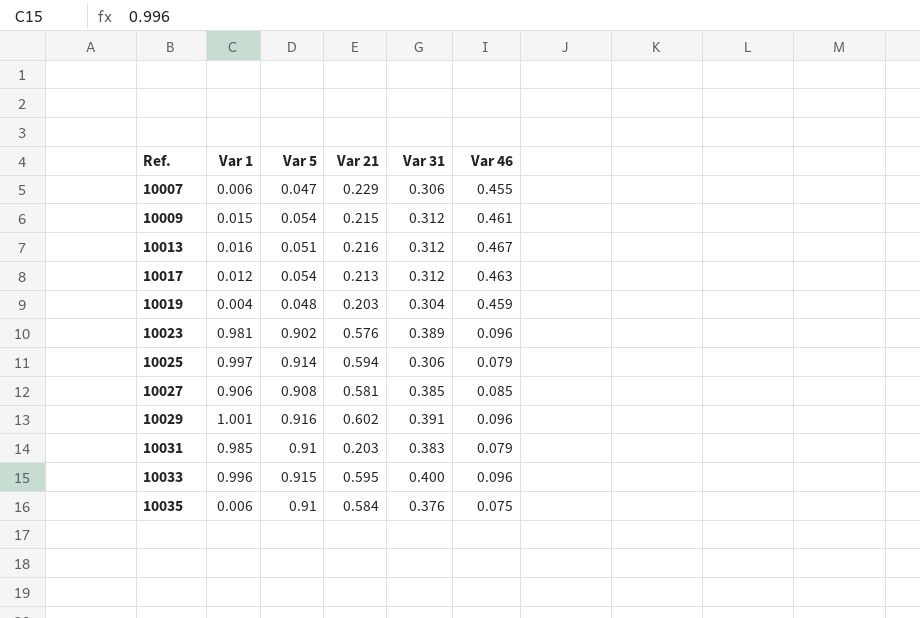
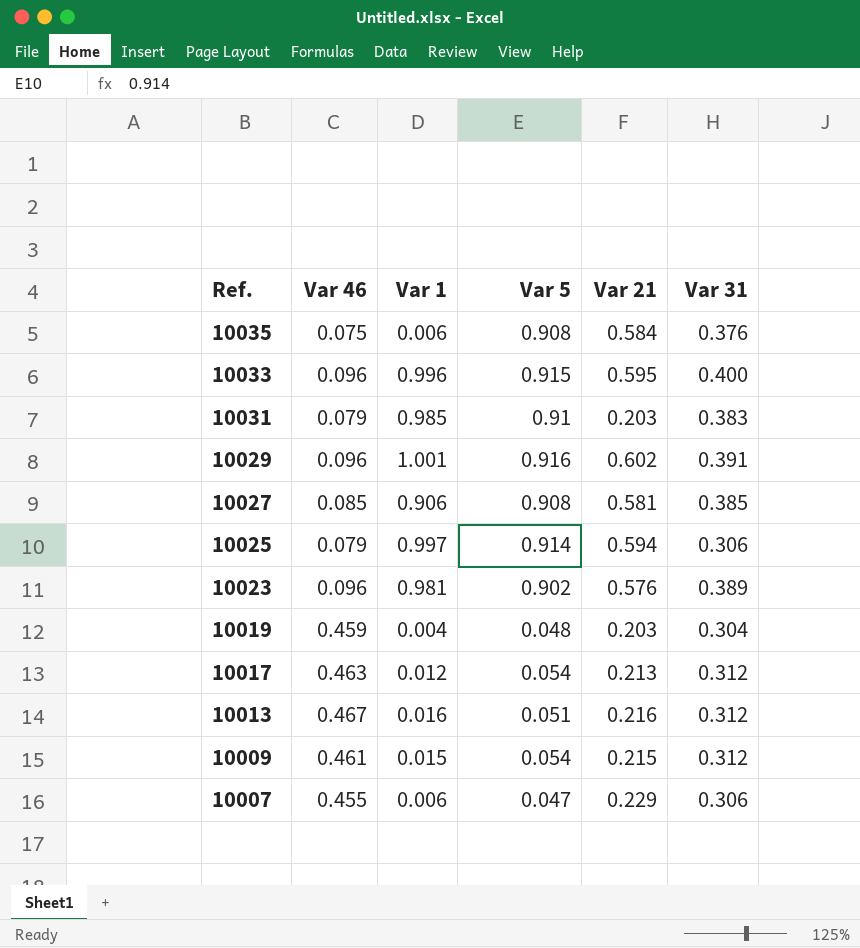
row order: Ref. ascending -> Ref. descending
column Var 46 | position: 6 -> 2
10035 | Var 5: 0.91 -> 0.908

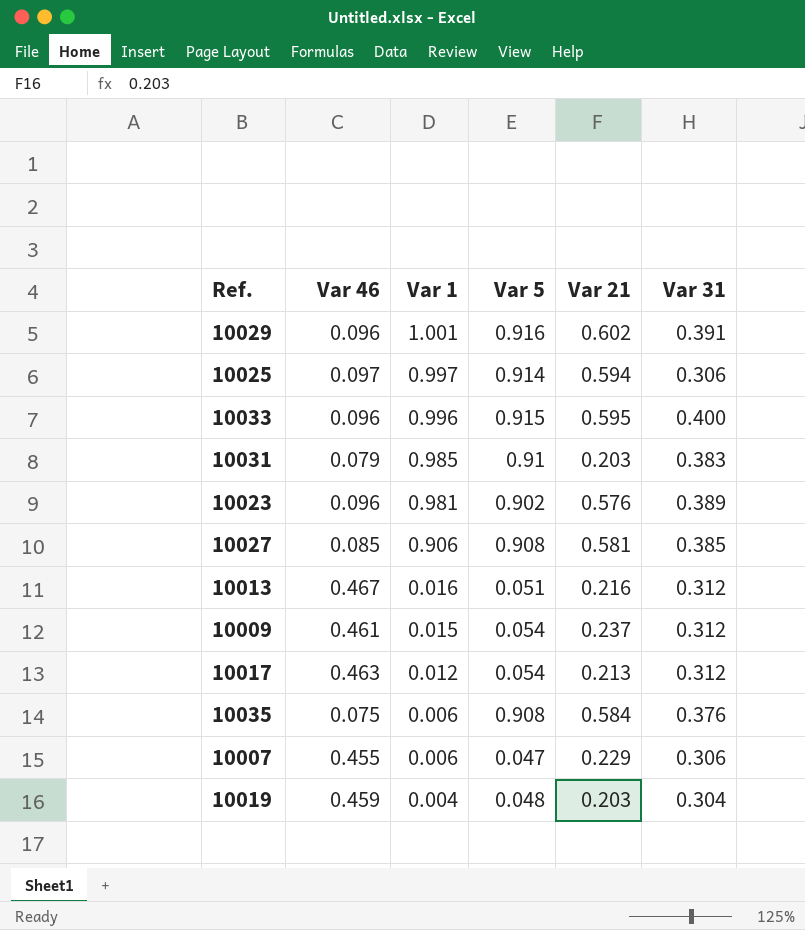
row order: Ref. descending -> Var 1 descending
10025 | Var 46: 0.079 -> 0.097
10009 | Var 21: 0.215 -> 0.237

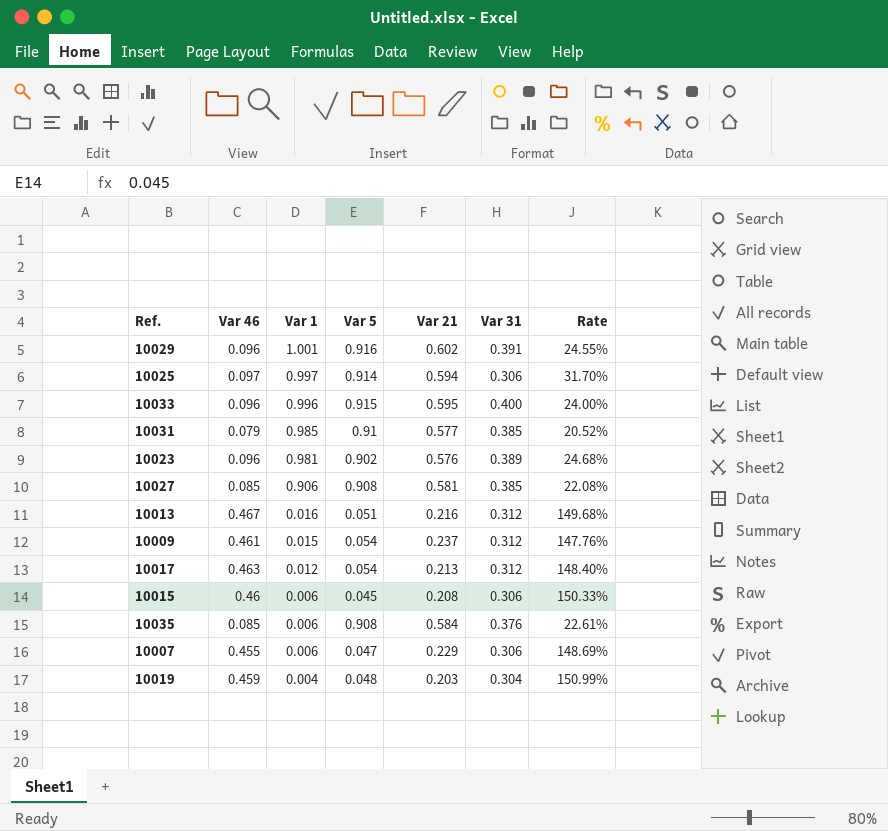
column Rate | formula: none -> [Var 46] / [Var 31]
10031 | Var 21: 0.203 -> 0.577
10031 | Var 31: 0.383 -> 0.385
row 10015: none -> 0.46 | 0.006 | 0.045 | 0.208 | 0.306 | 150.33%
10035 | Var 46: 0.075 -> 0.085

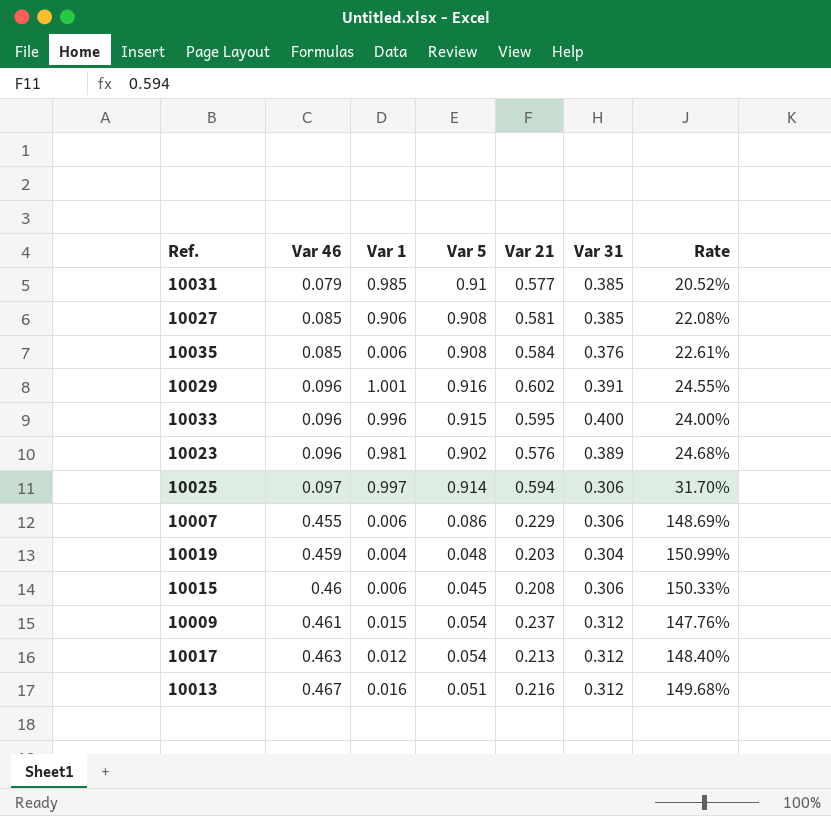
row order: Var 1 descending -> Var 46 ascending
10007 | Var 5: 0.047 -> 0.086

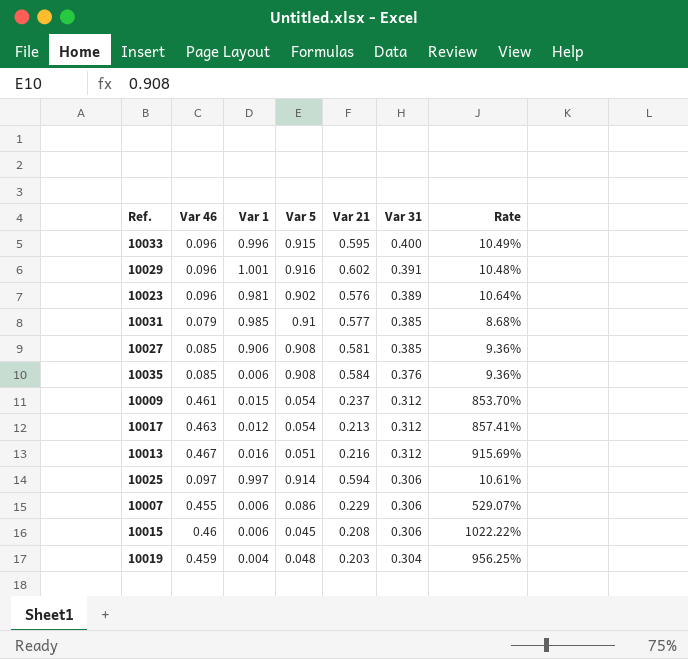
row order: Var 46 ascending -> Var 31 descending
column Rate | formula: [Var 46] / [Var 31] -> [Var 46] / [Var 5]

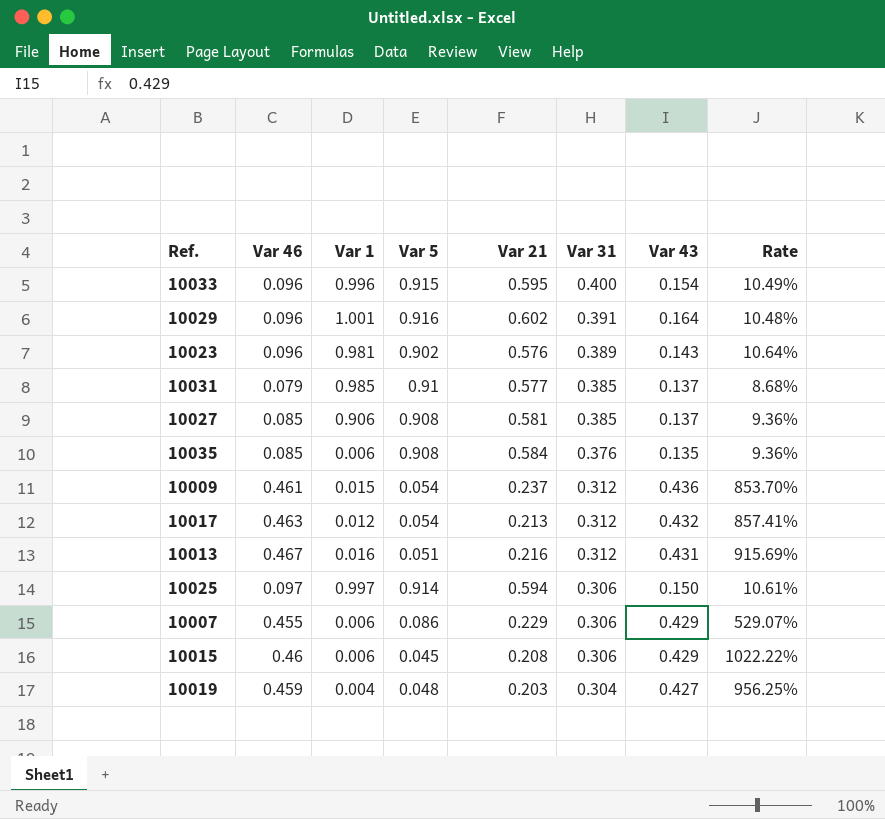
column Var 43 | position: none -> 7

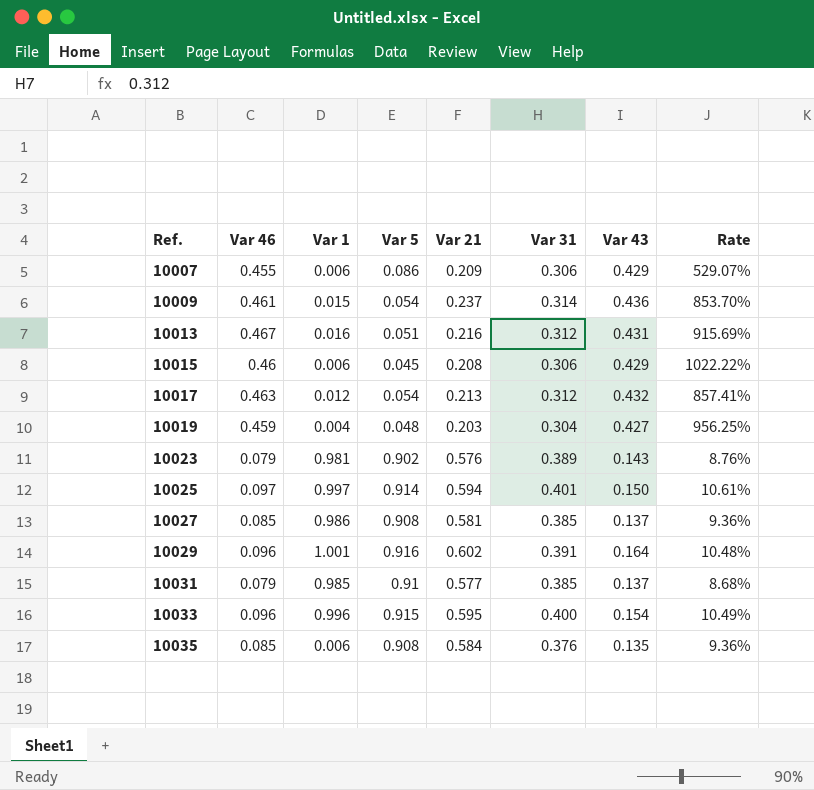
row order: Var 31 descending -> Ref. ascending
10007 | Var 21: 0.229 -> 0.209
10009 | Var 31: 0.312 -> 0.314
10023 | Var 46: 0.096 -> 0.079
10023 | Rate: 10.64% -> 8.76%
10025 | Var 31: 0.306 -> 0.401
10027 | Var 1: 0.906 -> 0.986

